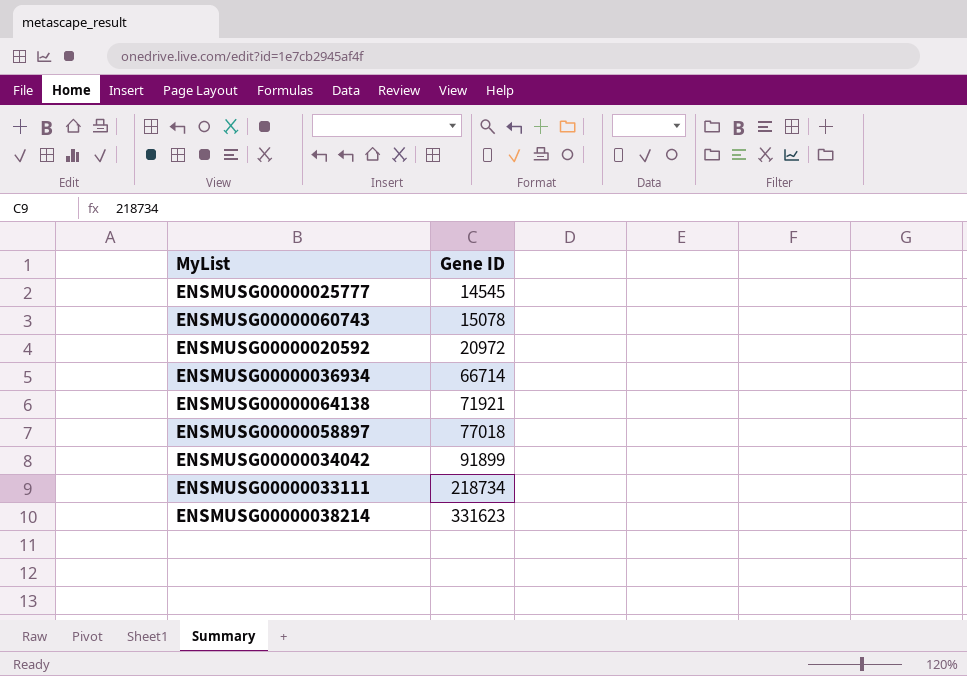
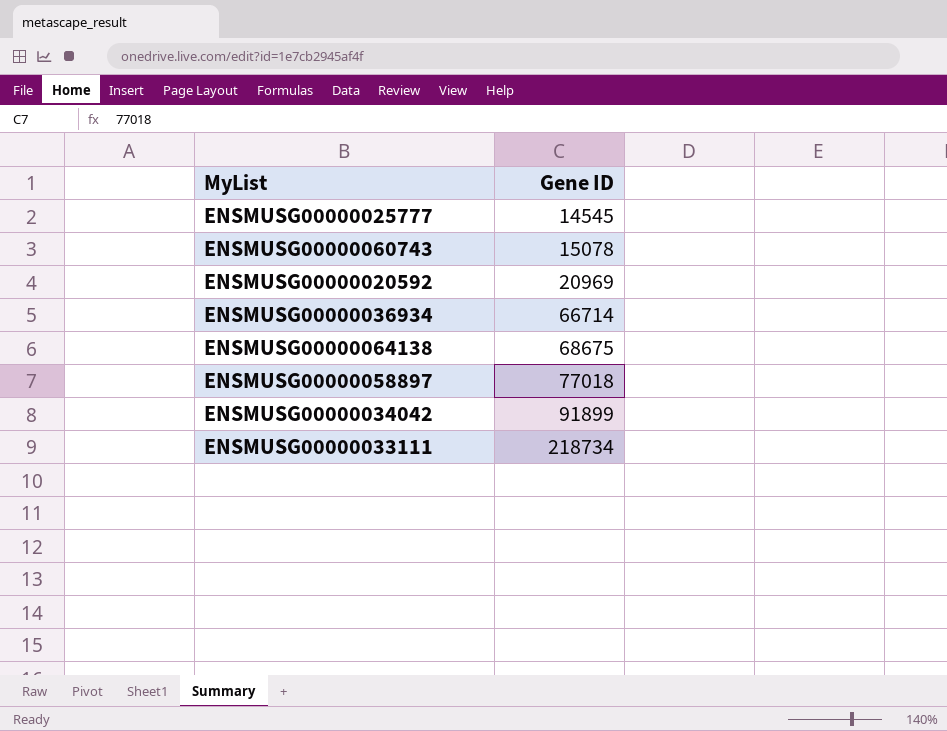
row ENSMUSG00000038214: 331623 -> none
ENSMUSG00000020592 | Gene ID: 20972 -> 20969
ENSMUSG00000064138 | Gene ID: 71921 -> 68675

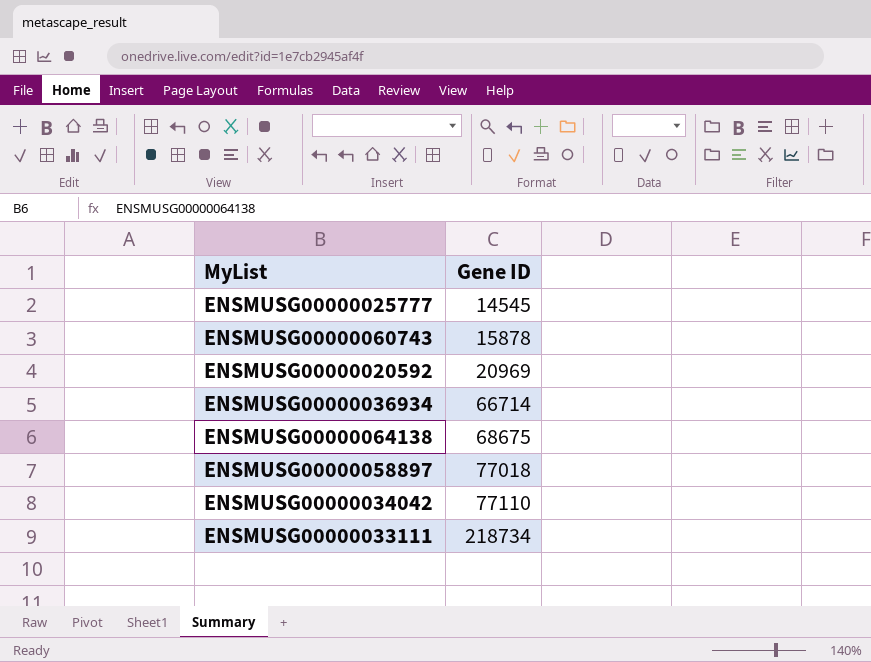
ENSMUSG00000060743 | Gene ID: 15078 -> 15878
ENSMUSG00000034042 | Gene ID: 91899 -> 77110

